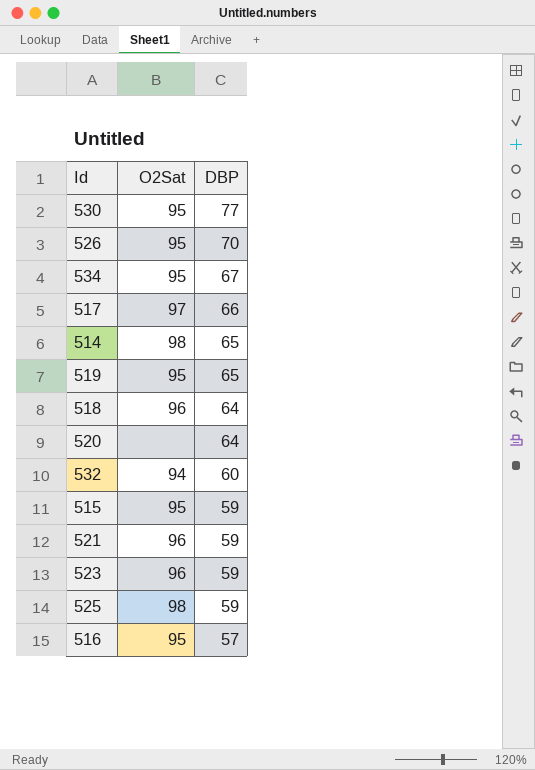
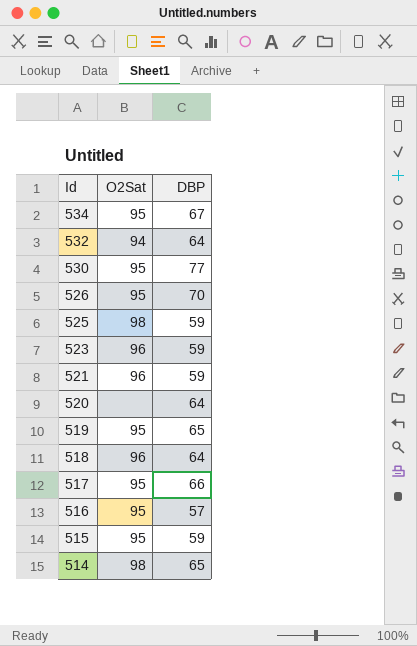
row order: DBP descending -> Id descending
532 | DBP: 60 -> 64
517 | O2Sat: 97 -> 95

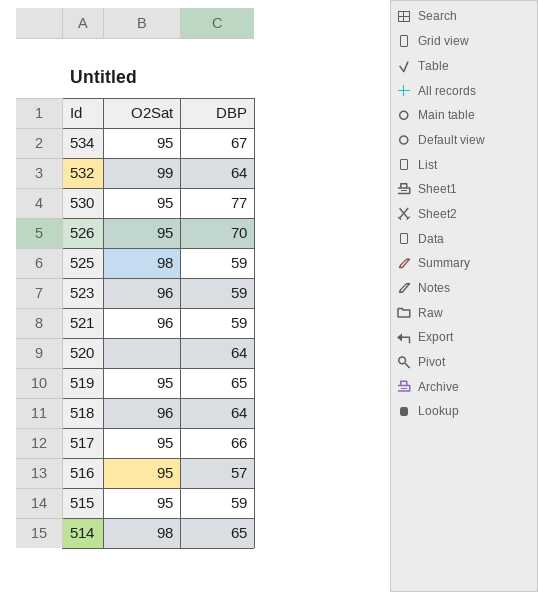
532 | O2Sat: 94 -> 99

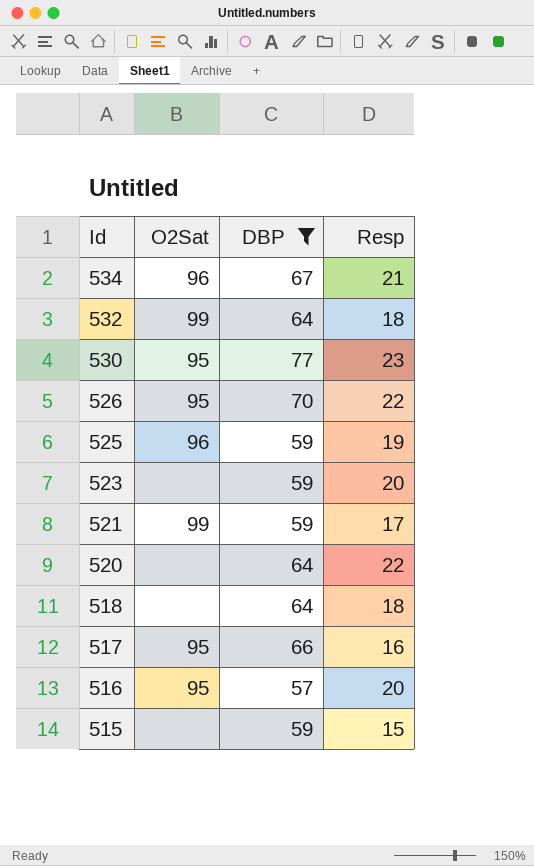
filter: none -> DBP != 65
column Resp | position: none -> 4
534 | O2Sat: 95 -> 96
525 | O2Sat: 98 -> 96
523 | O2Sat: 96 -> none
521 | O2Sat: 96 -> 99
518 | O2Sat: 96 -> none
515 | O2Sat: 95 -> none

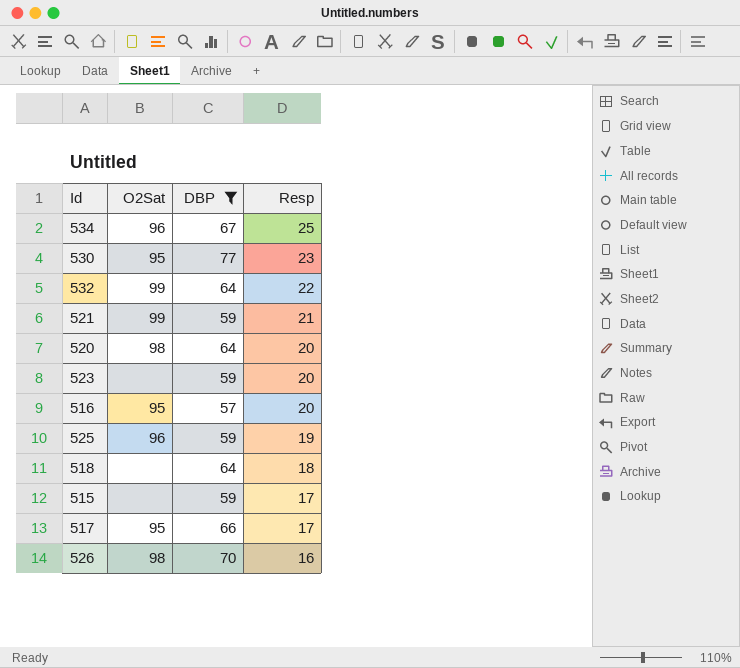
row order: Id descending -> Resp descending
534 | Resp: 21 -> 25
532 | Resp: 18 -> 22
521 | Resp: 17 -> 21
520 | O2Sat: none -> 98
520 | Resp: 22 -> 20
515 | Resp: 15 -> 17
517 | Resp: 16 -> 17
526 | O2Sat: 95 -> 98
526 | Resp: 22 -> 16

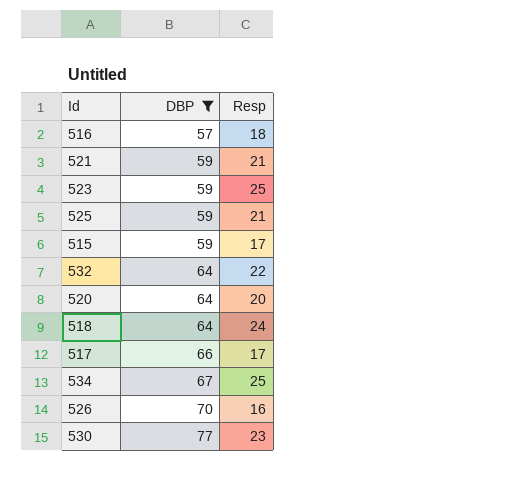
row order: Resp descending -> DBP ascending
column O2Sat | position: 2 -> none
516 | Resp: 20 -> 18
523 | Resp: 20 -> 25
525 | Resp: 19 -> 21
518 | Resp: 18 -> 24

